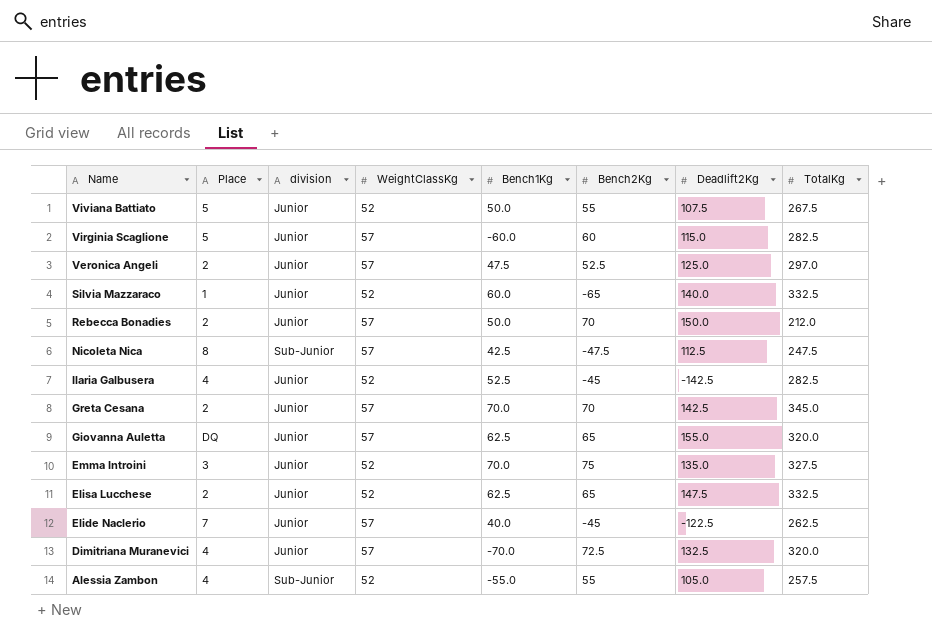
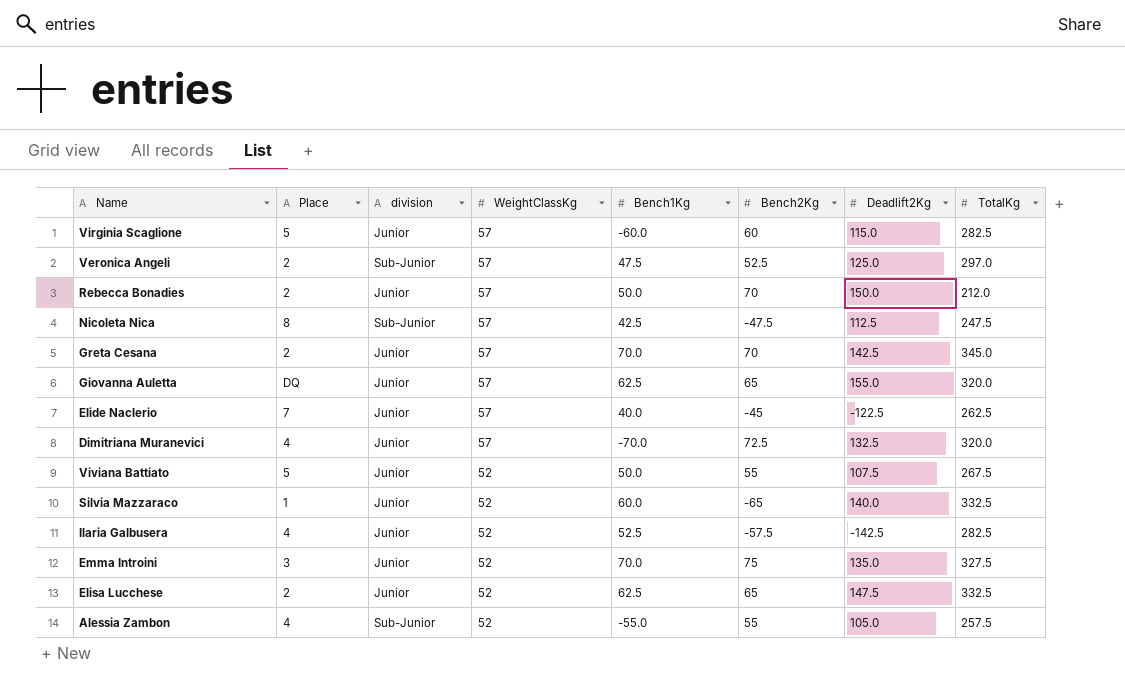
row order: Name descending -> WeightClassKg descending
Veronica Angeli | division: Junior -> Sub-Junior
Ilaria Galbusera | Bench2Kg: -45 -> -57.5

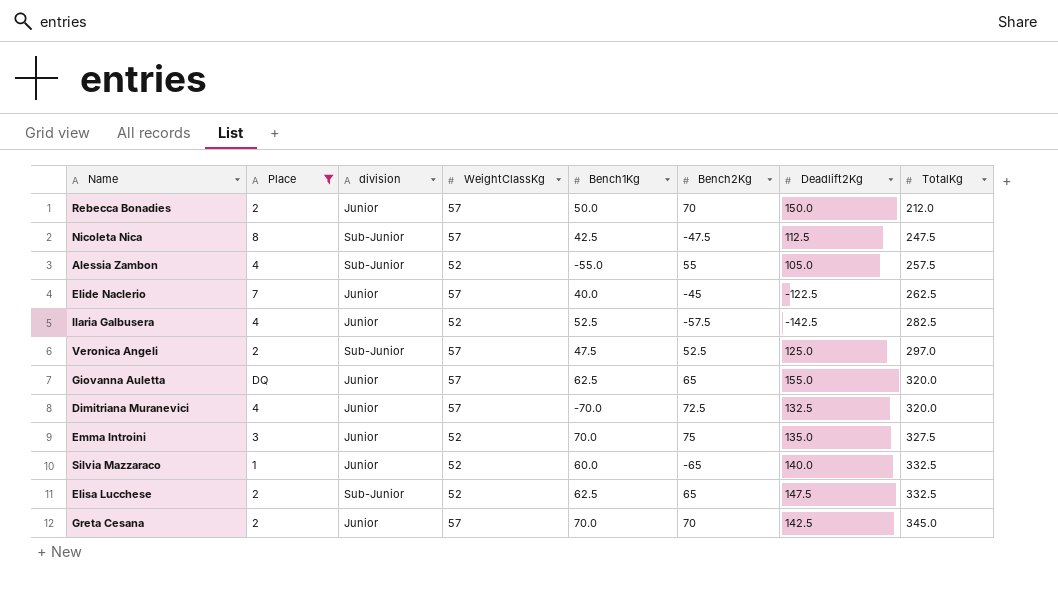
filter: none -> Place != 5
row order: WeightClassKg descending -> TotalKg ascending
Elisa Lucchese | division: Junior -> Sub-Junior

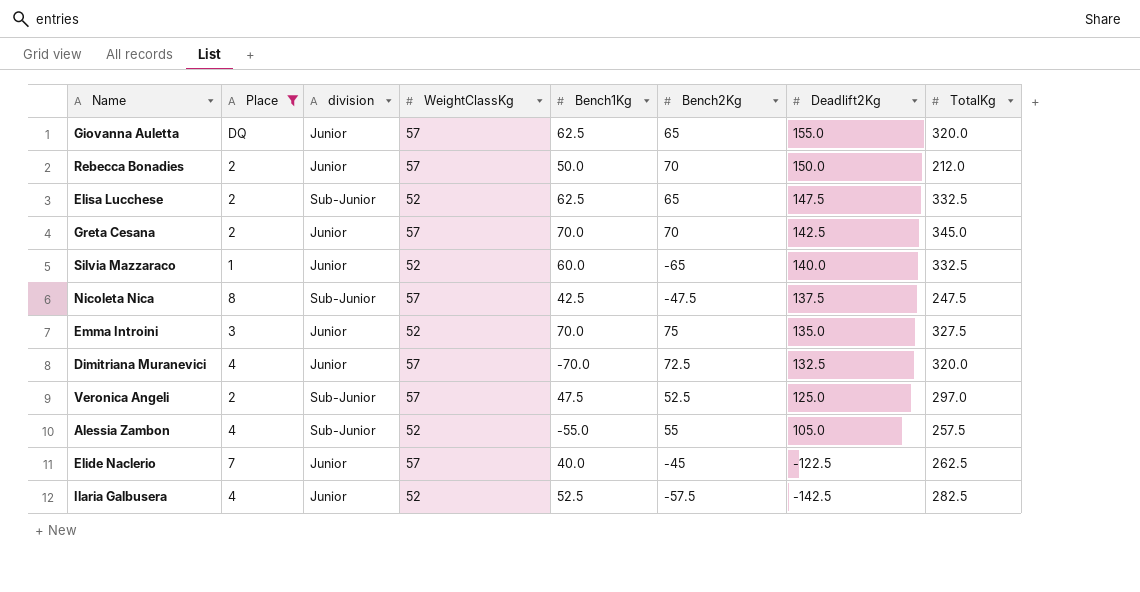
row order: TotalKg ascending -> Deadlift2Kg descending
Nicoleta Nica | Deadlift2Kg: 112.5 -> 137.5

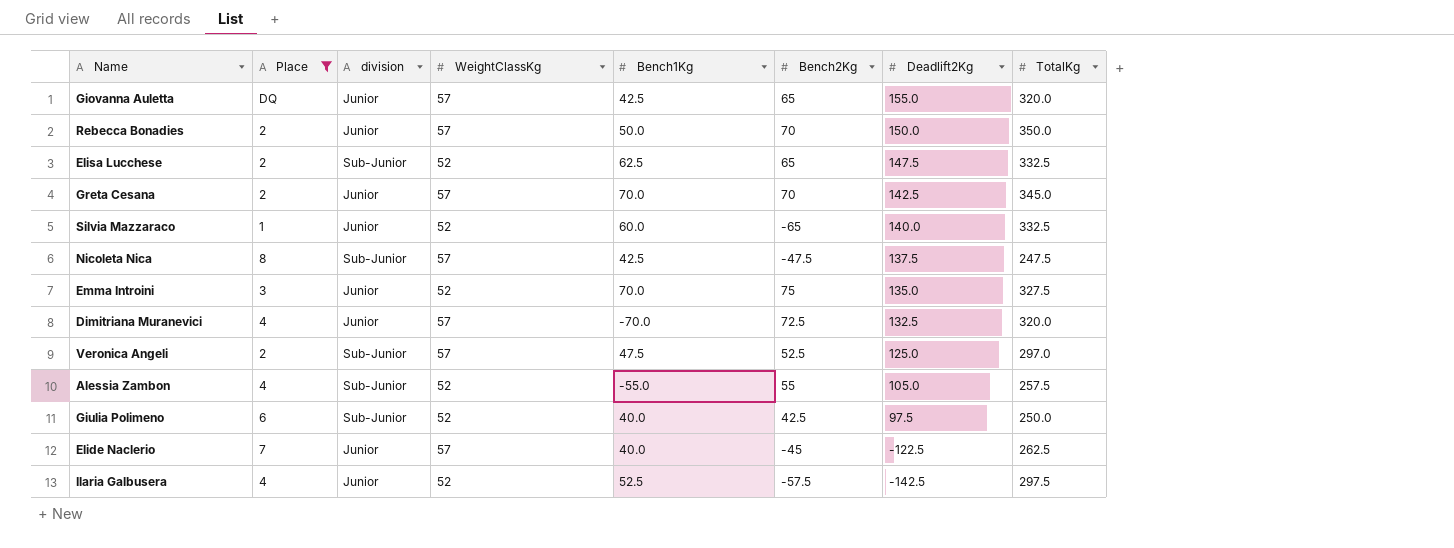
Giovanna Auletta | Bench1Kg: 62.5 -> 42.5
Rebecca Bonadies | TotalKg: 212.0 -> 350.0
row Giulia Polimeno: none -> 6 | Sub-Junior | 52 | 40.0 | 42.5 | 97.5 | 250.0
Ilaria Galbusera | TotalKg: 282.5 -> 297.5

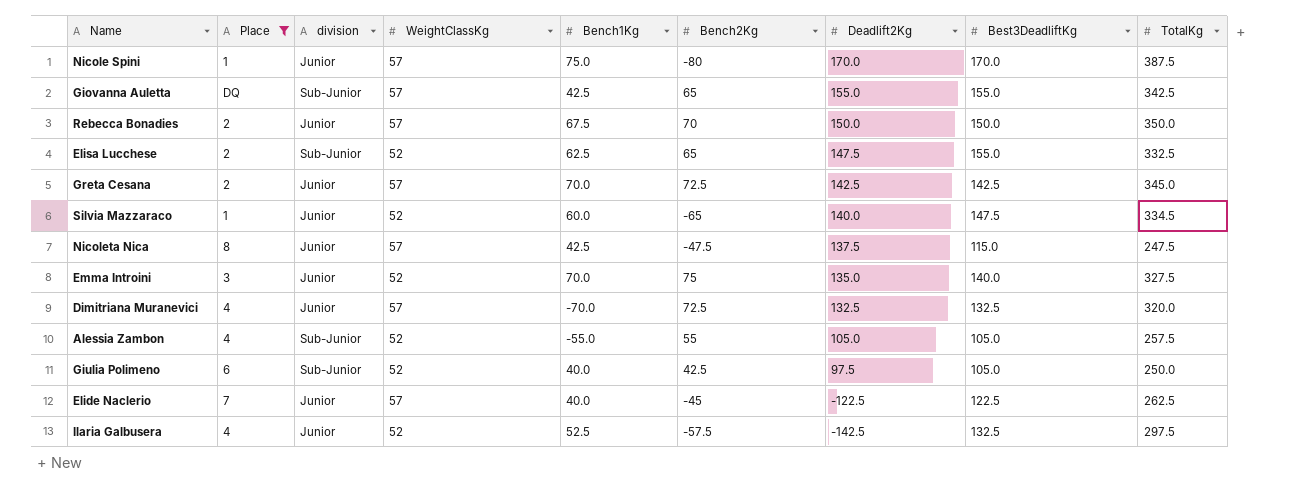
column Best3DeadliftKg | position: none -> 8
row Veronica Angeli: 2 | Sub-Junior | 57 | 47.5 | 52.5 | 125.0 | 297.0 -> none
row Nicole Spini: none -> 1 | Junior | 57 | 75.0 | -80 | 170.0 | 170.0 | 387.5
Giovanna Auletta | division: Junior -> Sub-Junior
Giovanna Auletta | TotalKg: 320.0 -> 342.5
Rebecca Bonadies | Bench1Kg: 50.0 -> 67.5
Greta Cesana | Bench2Kg: 70 -> 72.5
Silvia Mazzaraco | TotalKg: 332.5 -> 334.5
Nicoleta Nica | division: Sub-Junior -> Junior

